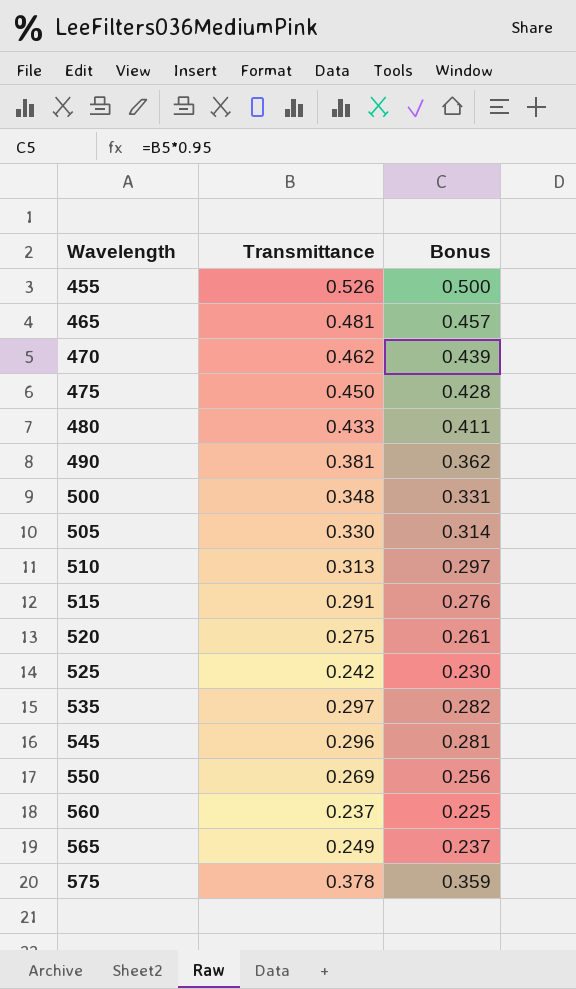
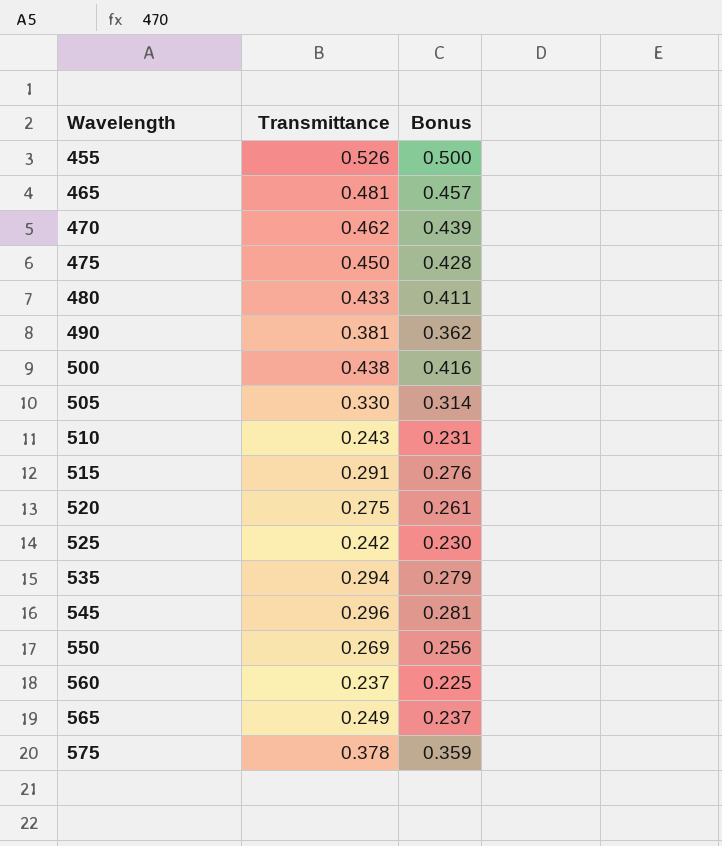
500 | Transmittance: 0.348 -> 0.438
500 | Bonus: 0.331 -> 0.416
510 | Transmittance: 0.313 -> 0.243
510 | Bonus: 0.297 -> 0.231
535 | Transmittance: 0.297 -> 0.294
535 | Bonus: 0.282 -> 0.279

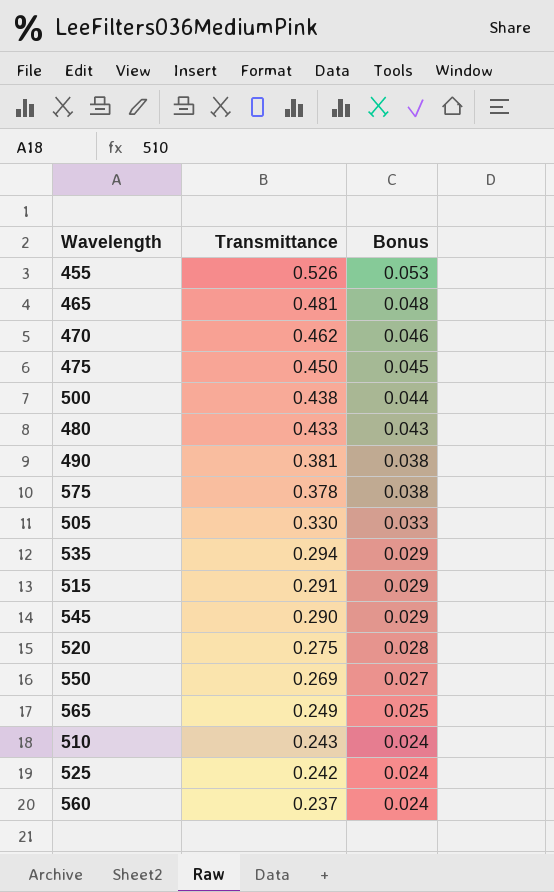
row order: Wavelength ascending -> Transmittance descending
column Bonus | formula: [Transmittance] * 0.95 -> [Transmittance] * 0.1
545 | Transmittance: 0.296 -> 0.290

